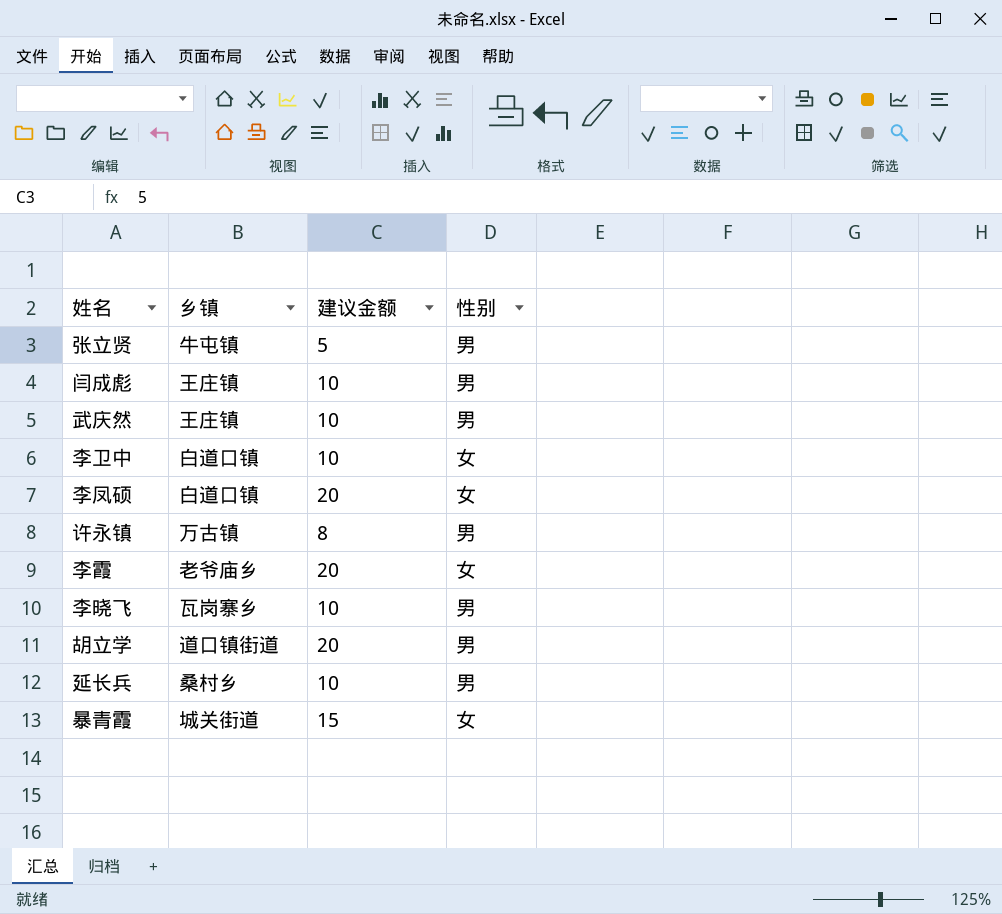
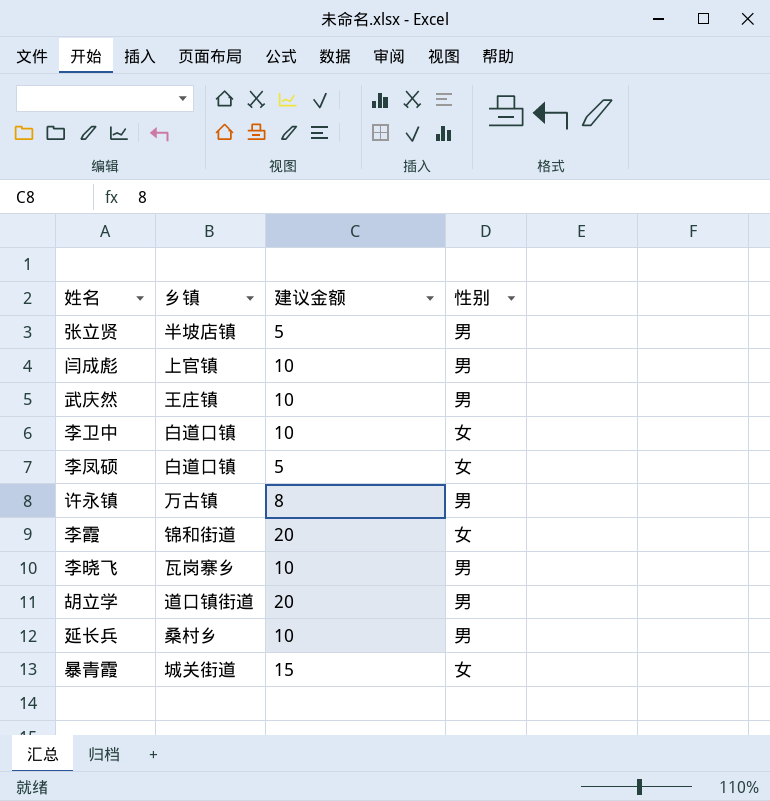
张立贤 | 乡镇: 牛屯镇 -> 半坡店镇
闫成彪 | 乡镇: 王庄镇 -> 上官镇
李凤硕 | 建议金额: 20 -> 5
李霞 | 乡镇: 老爷庙乡 -> 锦和街道

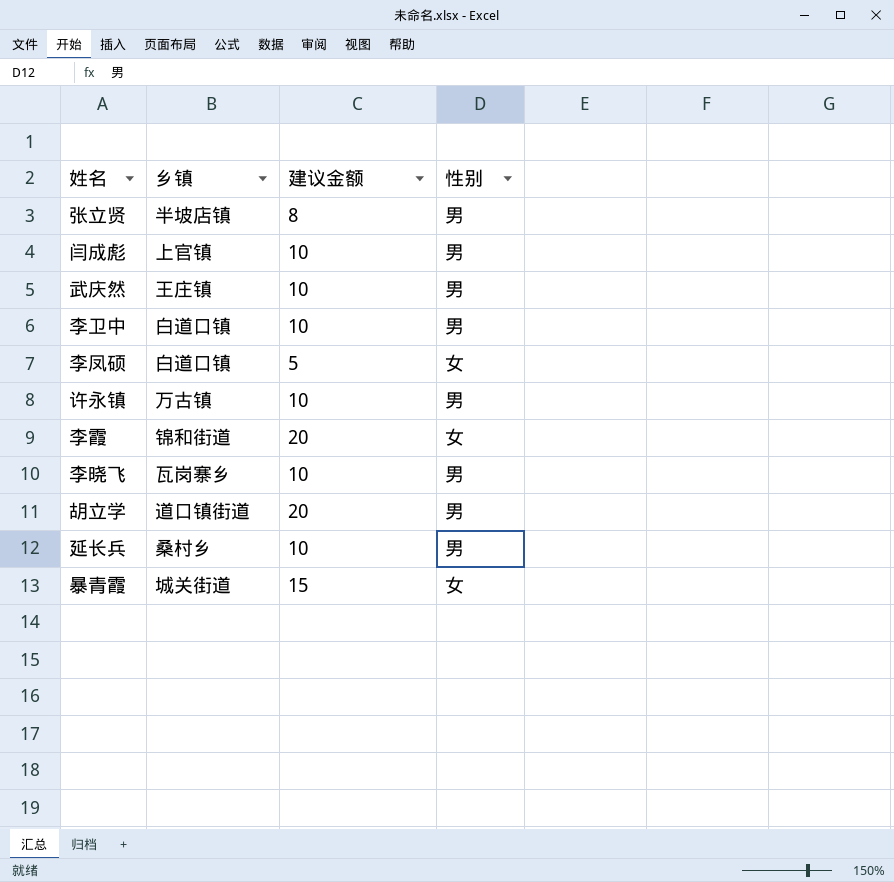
张立贤 | 建议金额: 5 -> 8
李卫中 | 性别: 女 -> 男
许永镇 | 建议金额: 8 -> 10

